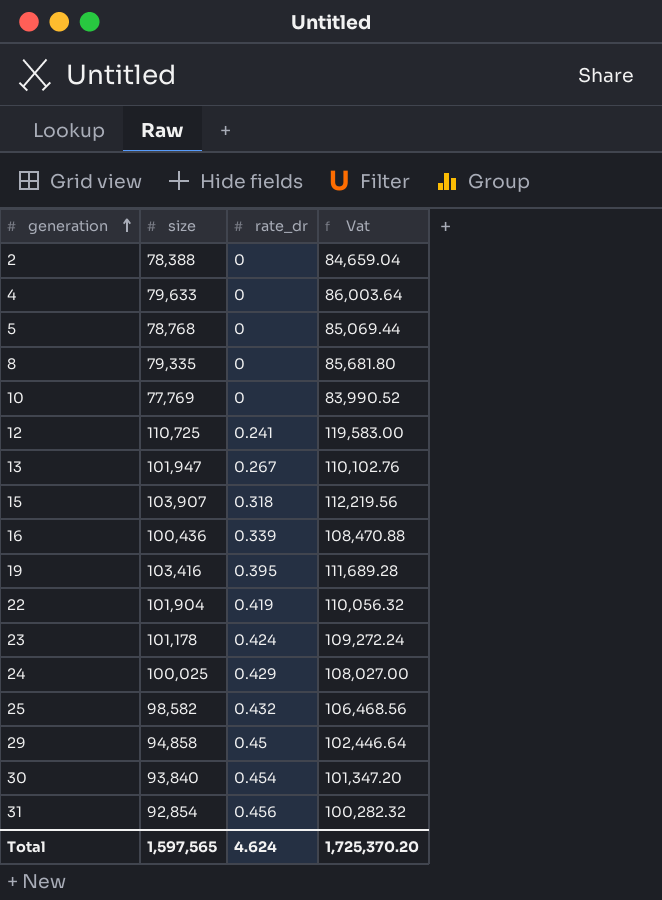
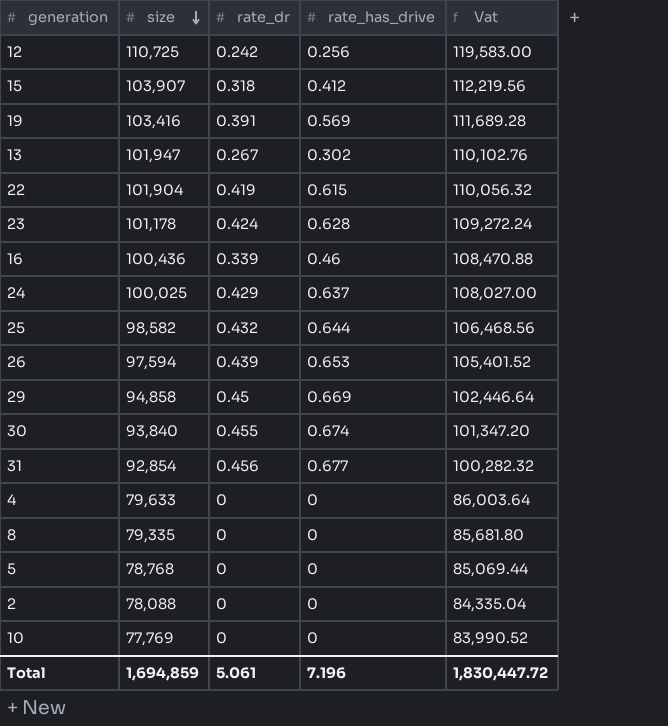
row order: generation ascending -> size descending
column rate_has_drive | position: none -> 4
12 | rate_dr: 0.241 -> 0.242
19 | rate_dr: 0.395 -> 0.391
row 26: none -> 97,594 | 0.439 | 0.653 | 105,401.52
30 | rate_dr: 0.454 -> 0.455
2 | size: 78,388 -> 78,088
2 | Vat: 84,659.04 -> 84,335.04
Total | size: 1,597,565 -> 1,694,859
Total | rate_dr: 4.624 -> 5.061
Total | Vat: 1,725,370.20 -> 1,830,447.72

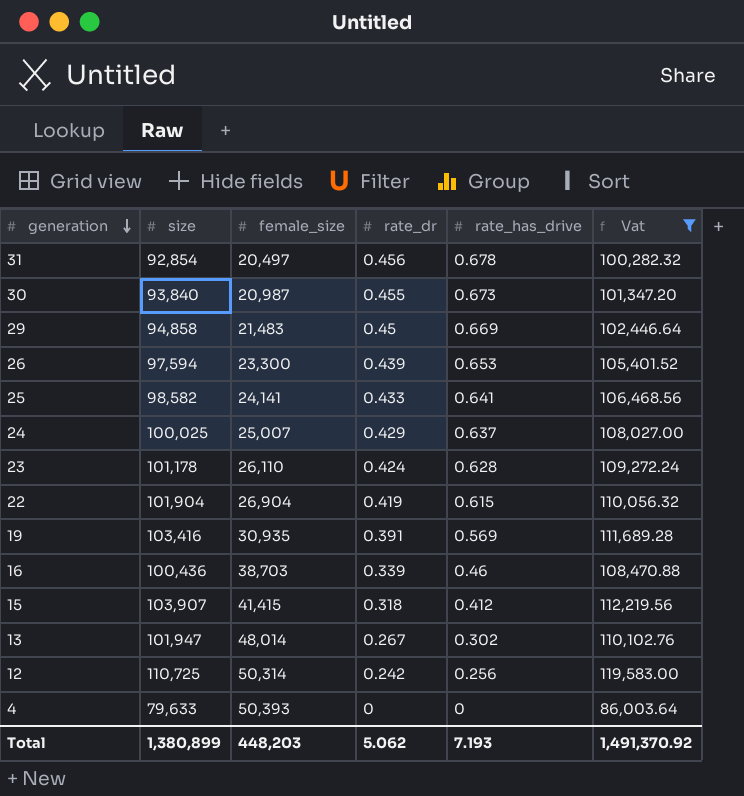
filter: none -> Vat >= 86,003.64
row order: size descending -> generation descending
column female_size | position: none -> 3
31 | rate_has_drive: 0.677 -> 0.678
30 | rate_has_drive: 0.674 -> 0.673
25 | rate_dr: 0.432 -> 0.433
25 | rate_has_drive: 0.644 -> 0.641
Total | size: 1,694,859 -> 1,380,899
Total | rate_dr: 5.061 -> 5.062
Total | rate_has_drive: 7.196 -> 7.193
Total | Vat: 1,830,447.72 -> 1,491,370.92

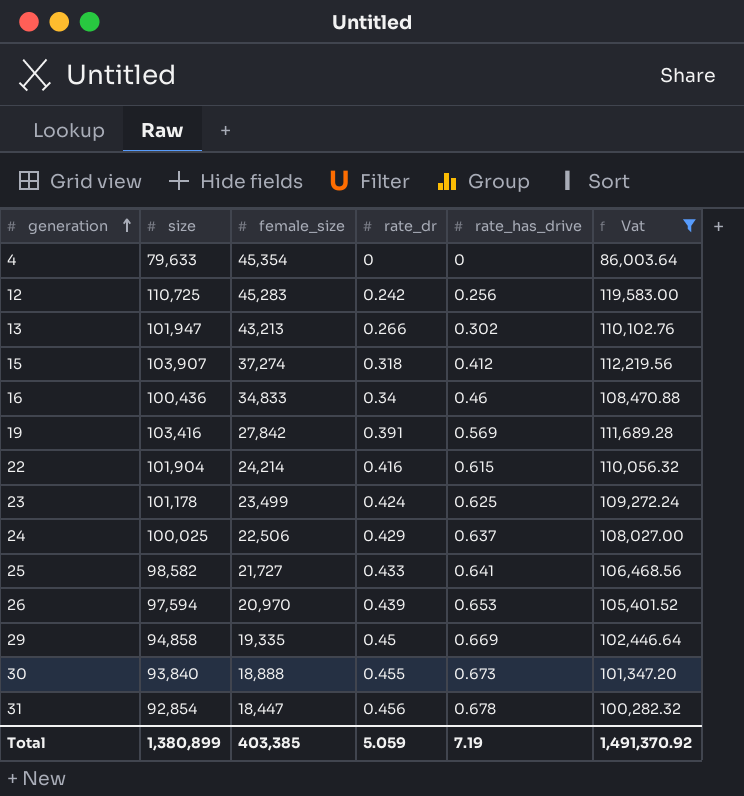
row order: generation descending -> generation ascending
4 | female_size: 50,393 -> 45,354
12 | female_size: 50,314 -> 45,283
13 | female_size: 48,014 -> 43,213
13 | rate_dr: 0.267 -> 0.266
15 | female_size: 41,415 -> 37,274
16 | female_size: 38,703 -> 34,833
16 | rate_dr: 0.339 -> 0.34
19 | female_size: 30,935 -> 27,842
22 | female_size: 26,904 -> 24,214
22 | rate_dr: 0.419 -> 0.416
23 | female_size: 26,110 -> 23,499
23 | rate_has_drive: 0.628 -> 0.625
24 | female_size: 25,007 -> 22,506
25 | female_size: 24,141 -> 21,727
26 | female_size: 23,300 -> 20,970
29 | female_size: 21,483 -> 19,335
30 | female_size: 20,987 -> 18,888
31 | female_size: 20,497 -> 18,447
Total | female_size: 448,203 -> 403,385
Total | rate_dr: 5.062 -> 5.059
Total | rate_has_drive: 7.193 -> 7.19

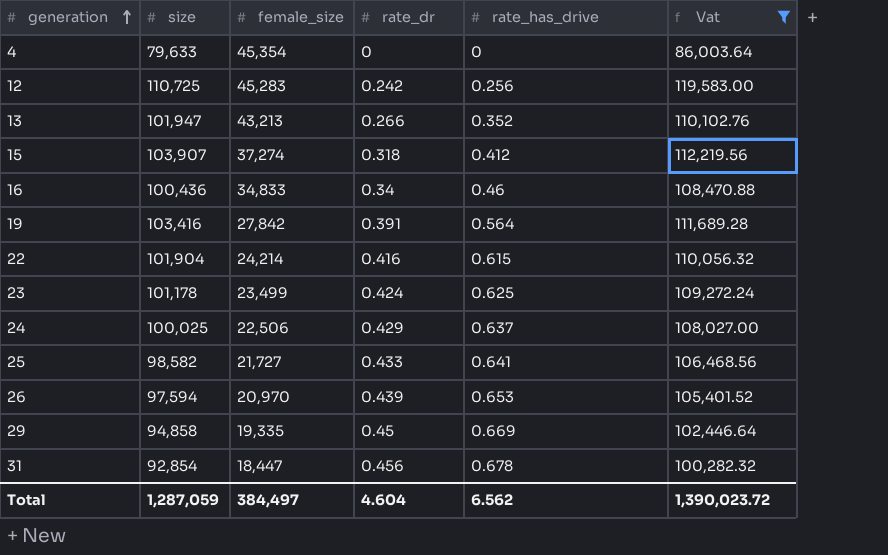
row 30: 93,840 | 18,888 | 0.455 | 0.673 | 101,347.20 -> none
13 | rate_has_drive: 0.302 -> 0.352
19 | rate_has_drive: 0.569 -> 0.564
Total | size: 1,380,899 -> 1,287,059
Total | female_size: 403,385 -> 384,497
Total | rate_dr: 5.059 -> 4.604
Total | rate_has_drive: 7.19 -> 6.562
Total | Vat: 1,491,370.92 -> 1,390,023.72

